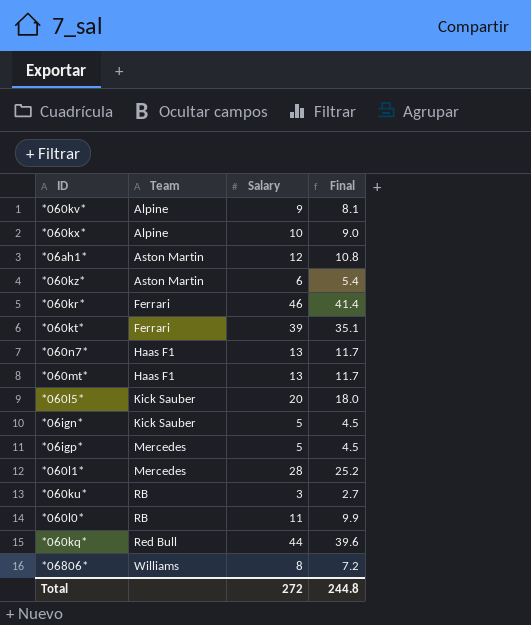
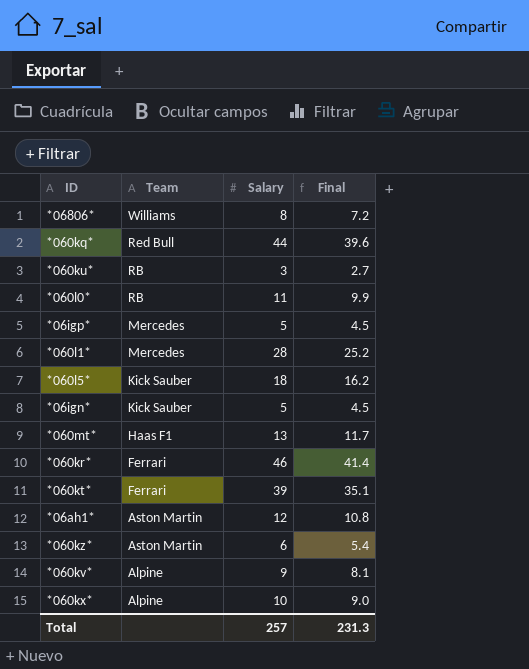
row order: Team ascending -> Team descending
row *060n7*: Haas F1 | 13 | 11.7 -> none
*060l5* | Salary: 20 -> 18
*060l5* | Final: 18.0 -> 16.2
Total | Salary: 272 -> 257
Total | Final: 244.8 -> 231.3

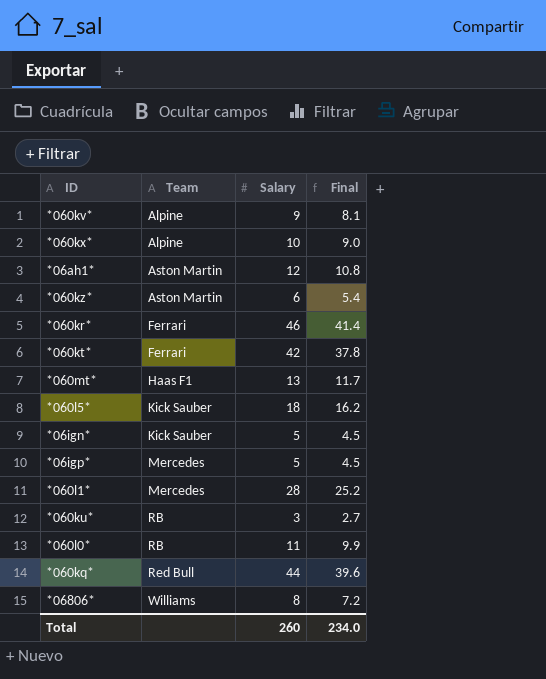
row order: Team descending -> Team ascending
*060kt* | Salary: 39 -> 42
*060kt* | Final: 35.1 -> 37.8
Total | Salary: 257 -> 260
Total | Final: 231.3 -> 234.0

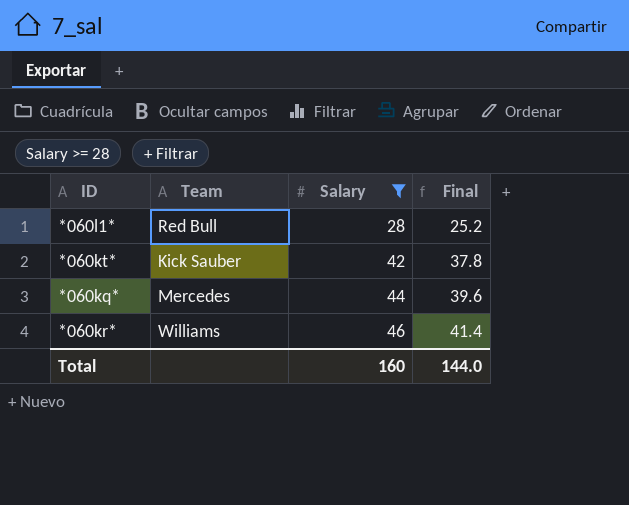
filter: none -> Salary >= 28
row order: Team ascending -> Salary ascending
*060l1* | Team: Mercedes -> Red Bull
*060kt* | Team: Ferrari -> Kick Sauber
*060kq* | Team: Red Bull -> Mercedes
*060kr* | Team: Ferrari -> Williams
Total | Salary: 260 -> 160
Total | Final: 234.0 -> 144.0

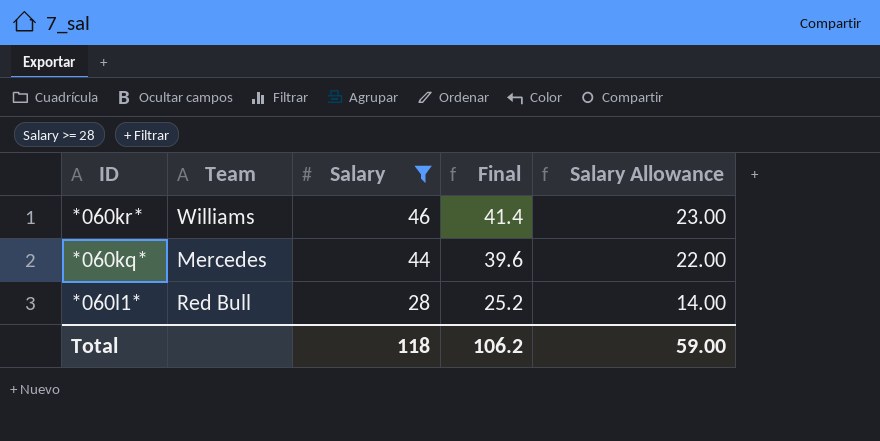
row order: Salary ascending -> Salary descending
column Salary Allowance | formula: none -> [Salary] * 0.5
row *060kt*: Kick Sauber | 42 | 37.8 -> none
Total | Salary: 160 -> 118
Total | Final: 144.0 -> 106.2

